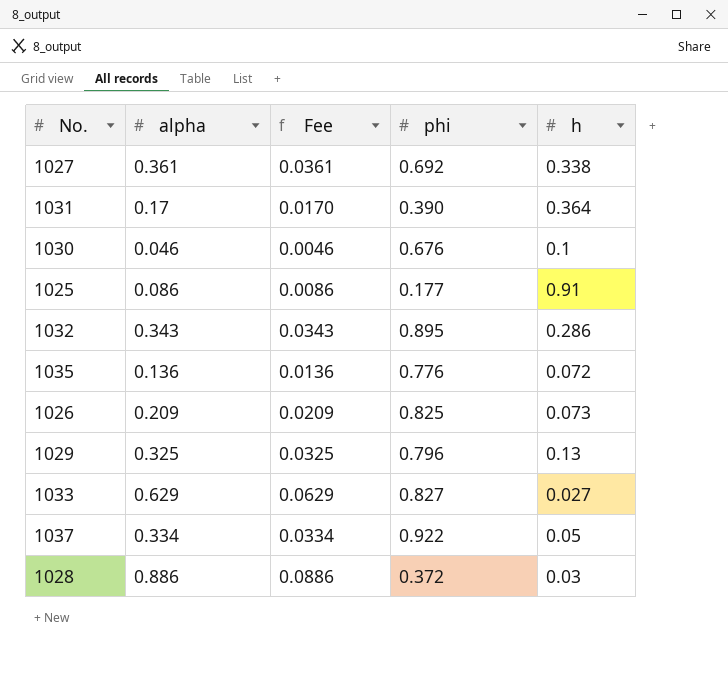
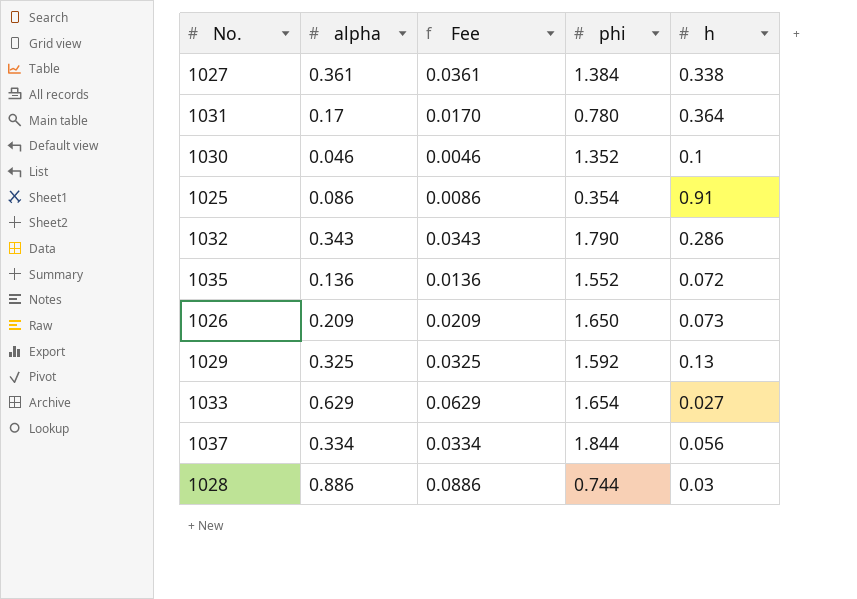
1027 | phi: 0.692 -> 1.384
1031 | phi: 0.390 -> 0.780
1030 | phi: 0.676 -> 1.352
1025 | phi: 0.177 -> 0.354
1032 | phi: 0.895 -> 1.790
1035 | phi: 0.776 -> 1.552
1026 | phi: 0.825 -> 1.650
1029 | phi: 0.796 -> 1.592
1033 | phi: 0.827 -> 1.654
1037 | phi: 0.922 -> 1.844
1037 | h: 0.05 -> 0.056
1028 | phi: 0.372 -> 0.744

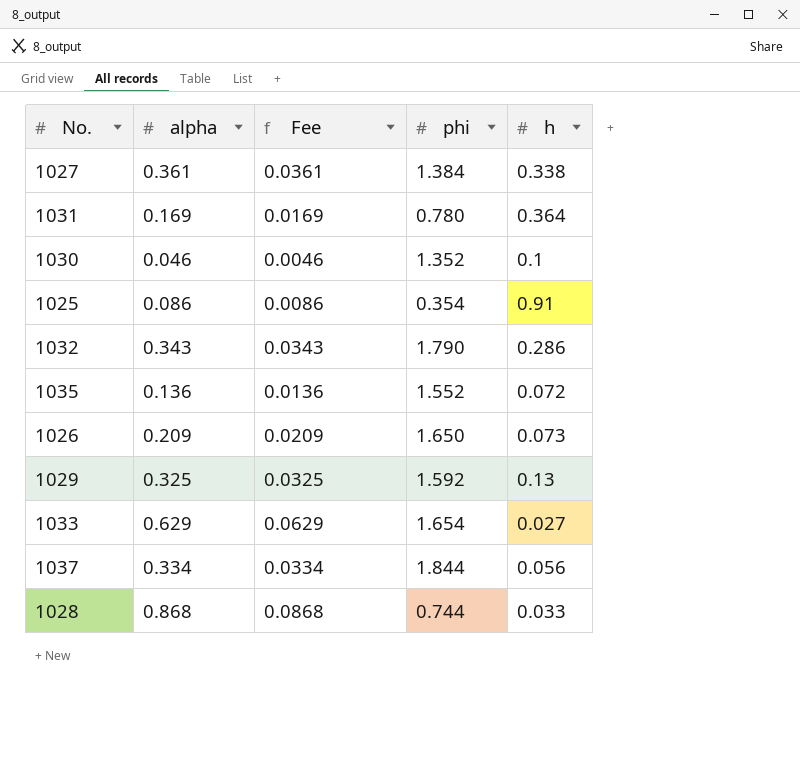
1031 | alpha: 0.17 -> 0.169
1031 | Fee: 0.0170 -> 0.0169
1028 | alpha: 0.886 -> 0.868
1028 | Fee: 0.0886 -> 0.0868
1028 | h: 0.03 -> 0.033

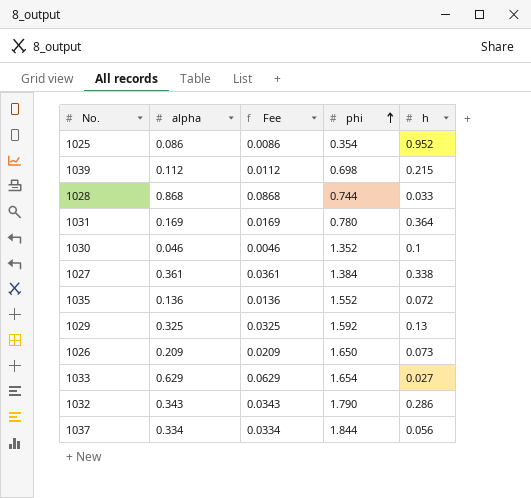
row order: none -> phi ascending
1025 | h: 0.91 -> 0.952
row 1039: none -> 0.112 | 0.0112 | 0.698 | 0.215

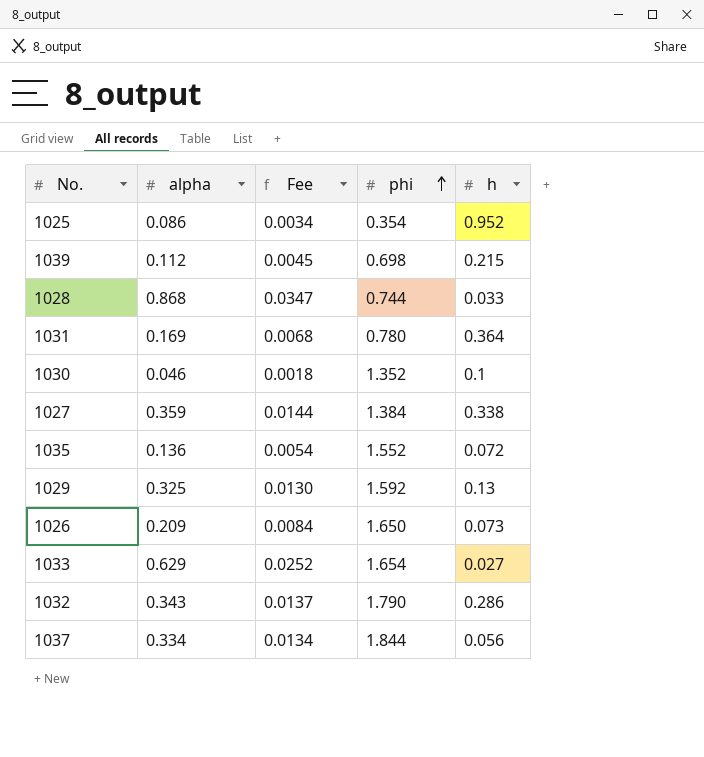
column Fee | formula: [alpha] * 0.1 -> [alpha] * 0.04
1027 | alpha: 0.361 -> 0.359

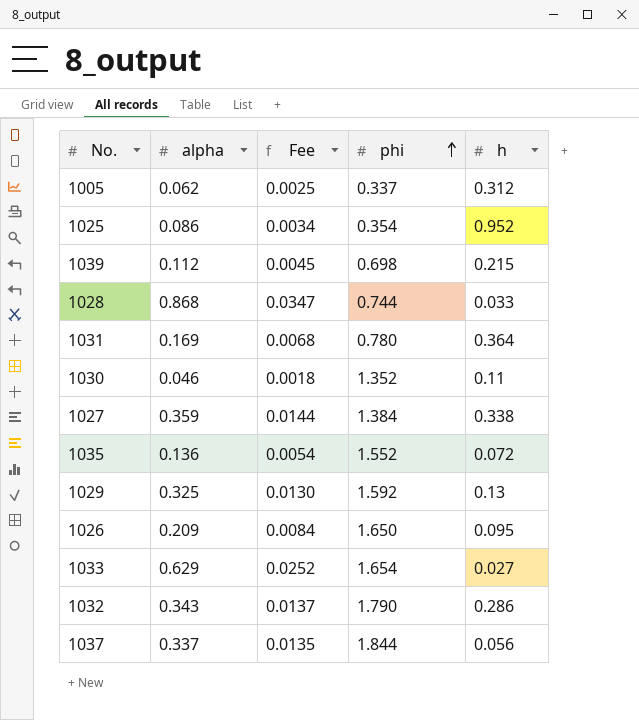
row 1005: none -> 0.062 | 0.0025 | 0.337 | 0.312
1030 | h: 0.1 -> 0.11
1026 | h: 0.073 -> 0.095
1037 | alpha: 0.334 -> 0.337
1037 | Fee: 0.0134 -> 0.0135

